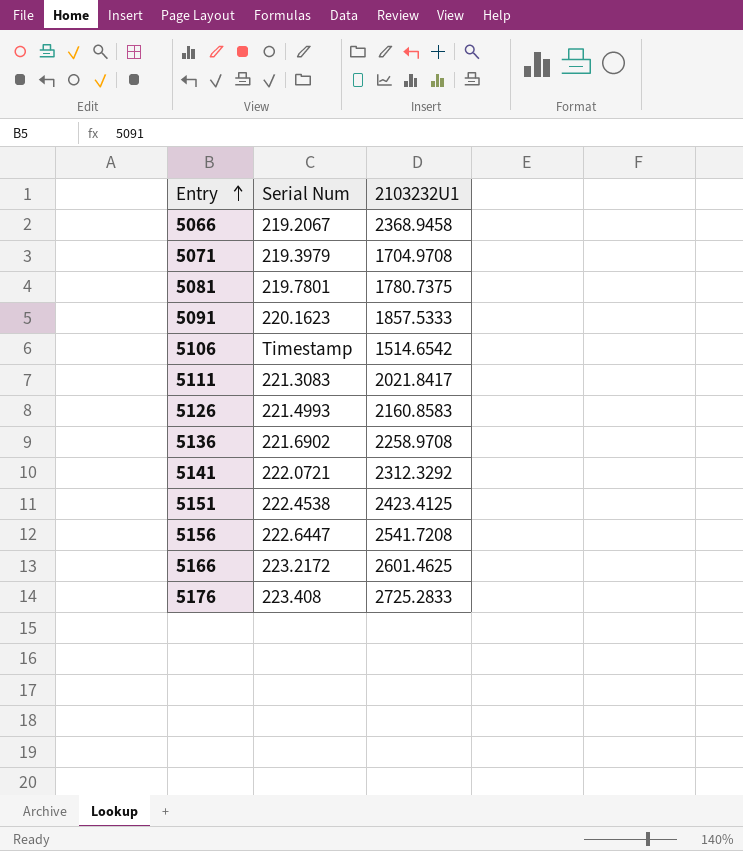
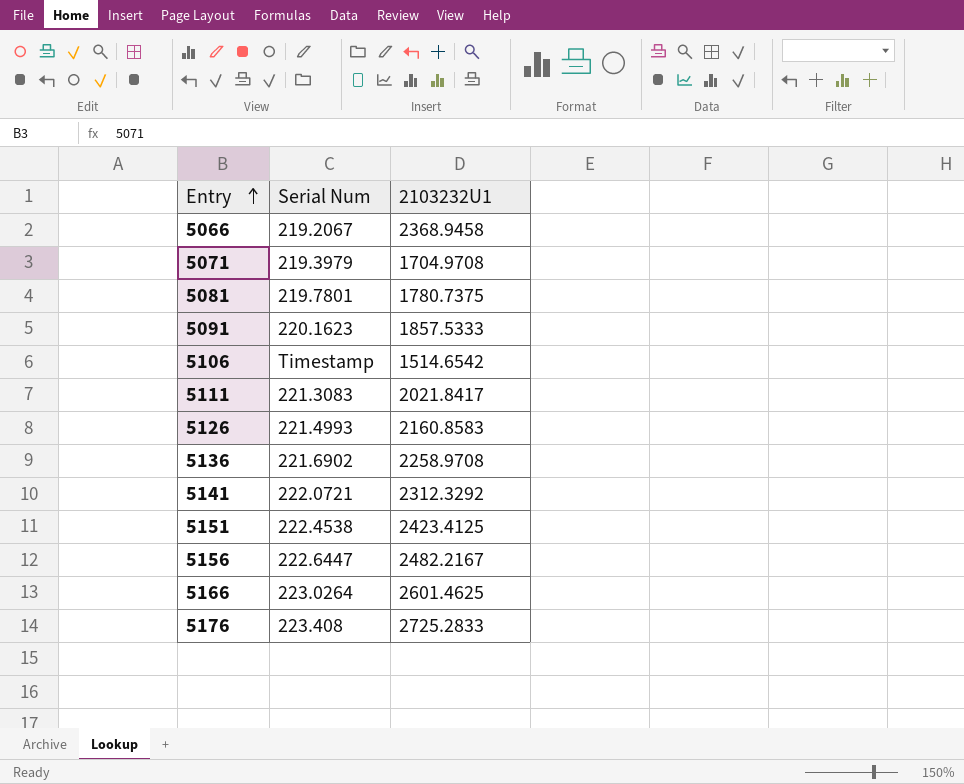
5156 | 2103232U1: 2541.7208 -> 2482.2167
5166 | Serial Num: 223.2172 -> 223.0264

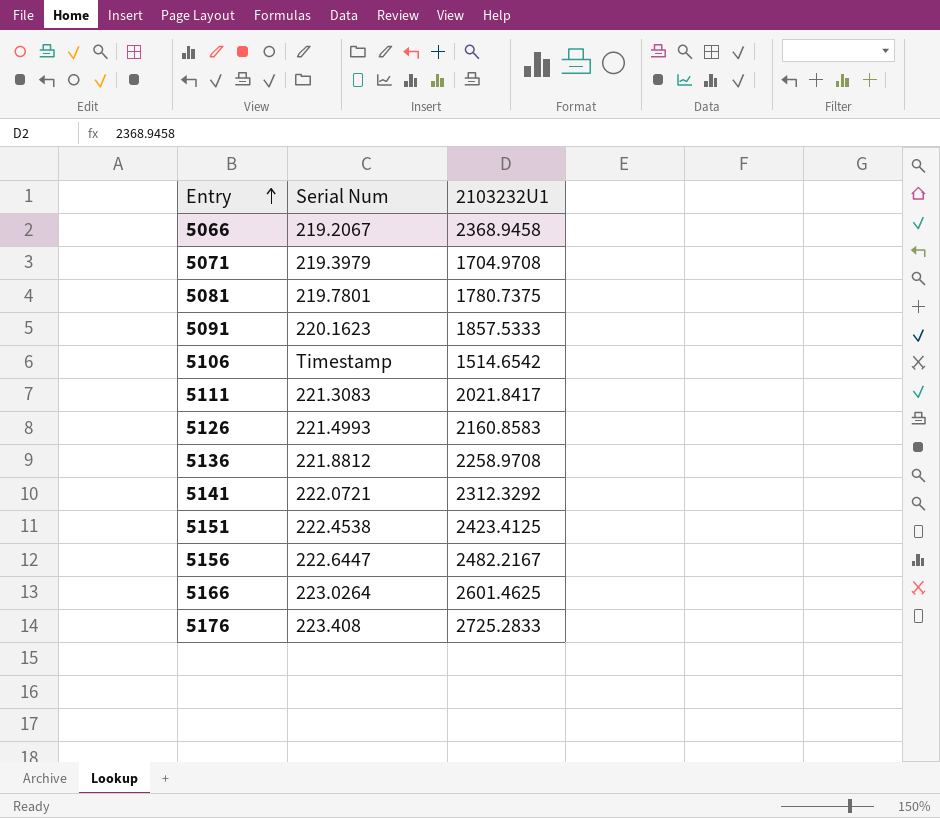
5136 | Serial Num: 221.6902 -> 221.8812

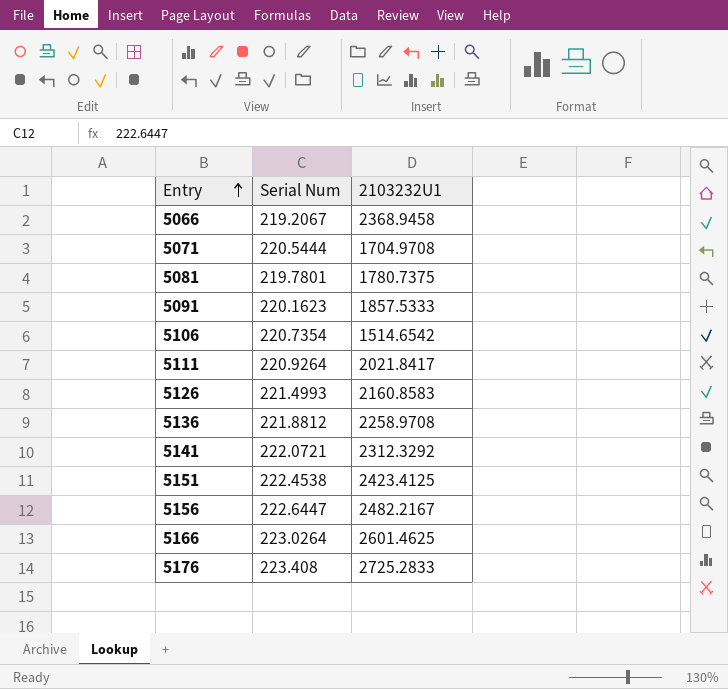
5071 | Serial Num: 219.3979 -> 220.5444
5106 | Serial Num: Timestamp -> 220.7354
5111 | Serial Num: 221.3083 -> 220.9264

